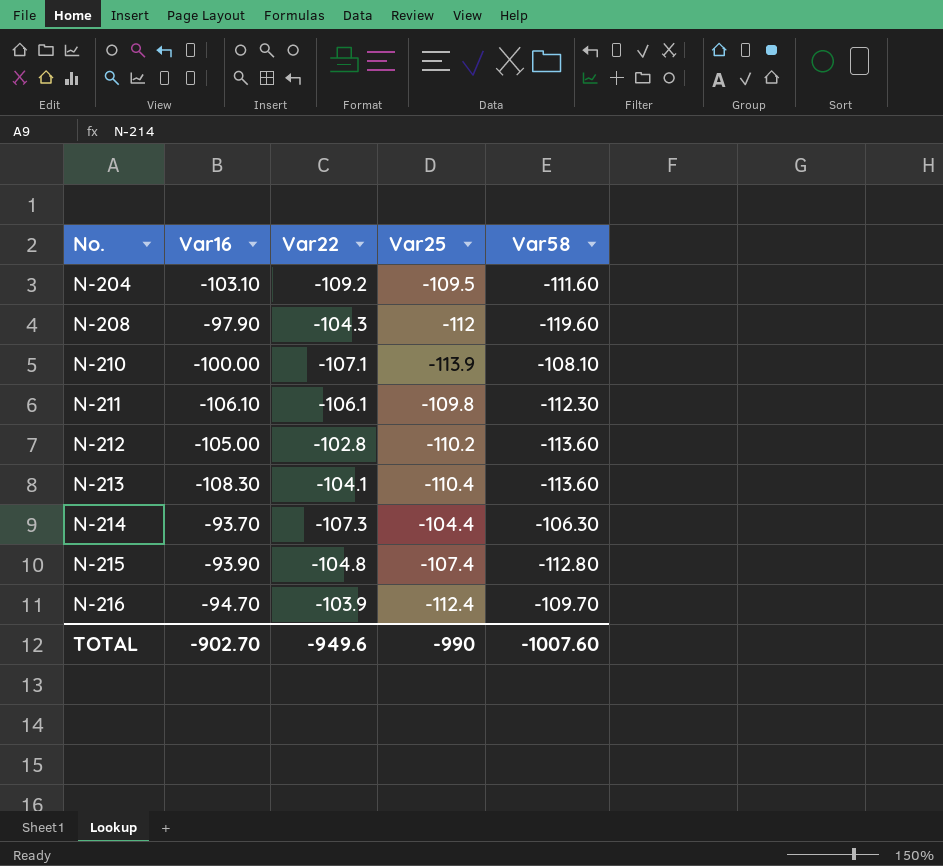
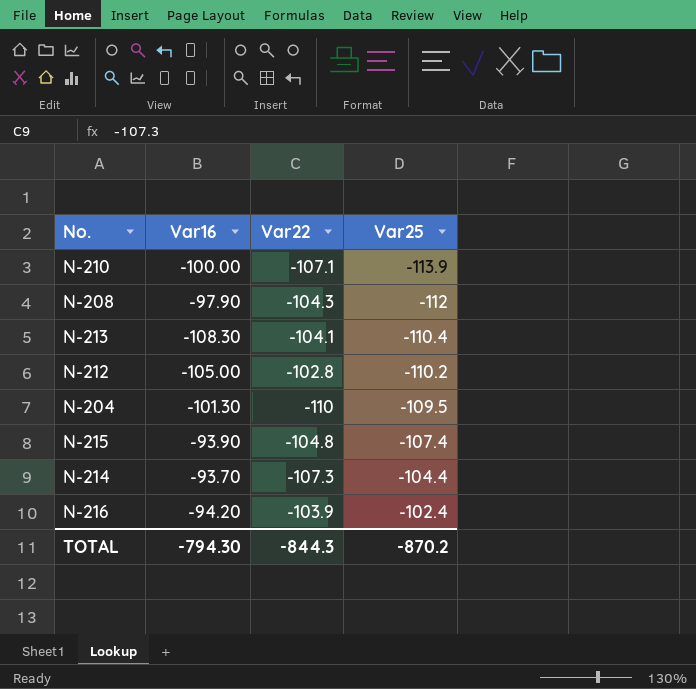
row order: No. ascending -> Var25 ascending
column Var58 | position: 5 -> none
row N-211: -106.10 | -106.1 | -109.8 | -112.30 -> none
N-204 | Var16: -103.10 -> -101.30
N-204 | Var22: -109.2 -> -110
N-216 | Var16: -94.70 -> -94.20
N-216 | Var25: -112.4 -> -102.4
TOTAL | Var16: -902.70 -> -794.30
TOTAL | Var22: -949.6 -> -844.3
TOTAL | Var25: -990 -> -870.2

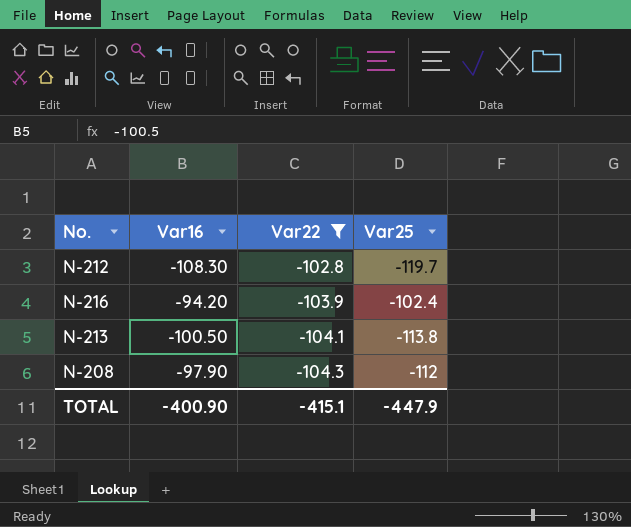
filter: none -> Var22 >= -104.3
row order: Var25 ascending -> Var22 descending
N-212 | Var16: -105.00 -> -108.30
N-212 | Var25: -110.2 -> -119.7
N-213 | Var16: -108.30 -> -100.50
N-213 | Var25: -110.4 -> -113.8
TOTAL | Var16: -794.30 -> -400.90
TOTAL | Var22: -844.3 -> -415.1
TOTAL | Var25: -870.2 -> -447.9

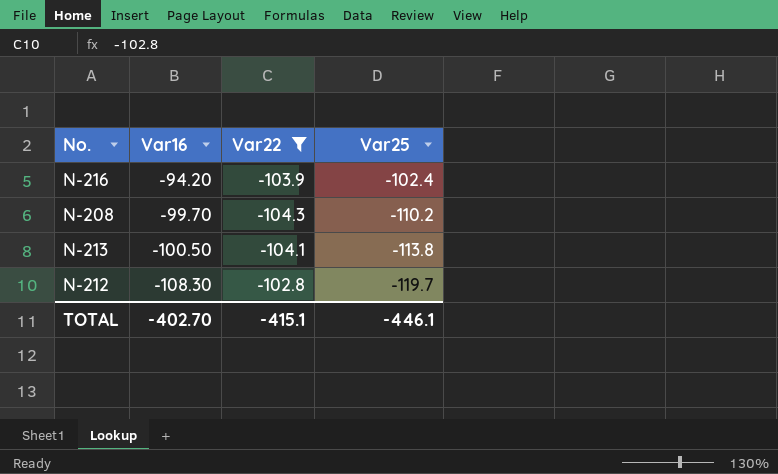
row order: Var22 descending -> Var16 descending
N-208 | Var16: -97.90 -> -99.70
N-208 | Var25: -112 -> -110.2
TOTAL | Var16: -400.90 -> -402.70
TOTAL | Var25: -447.9 -> -446.1

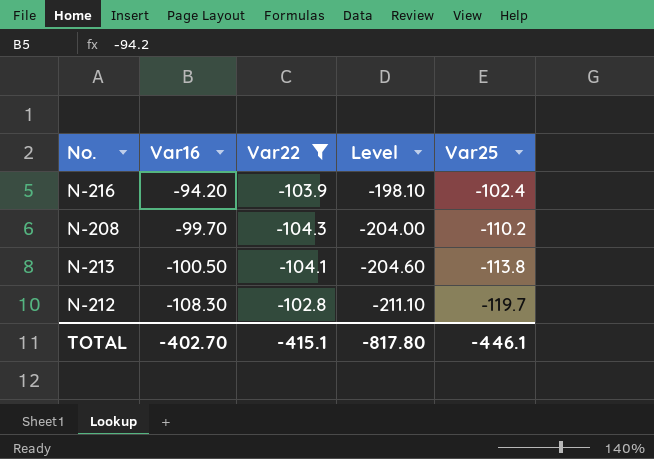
column Level | formula: none -> [Var16] + [Var22]

